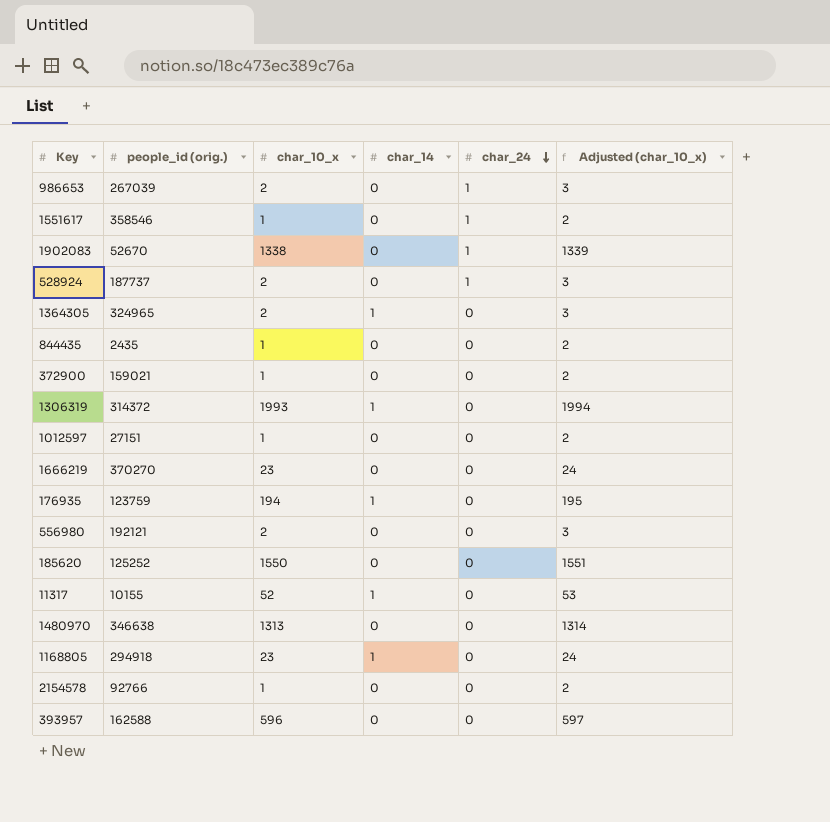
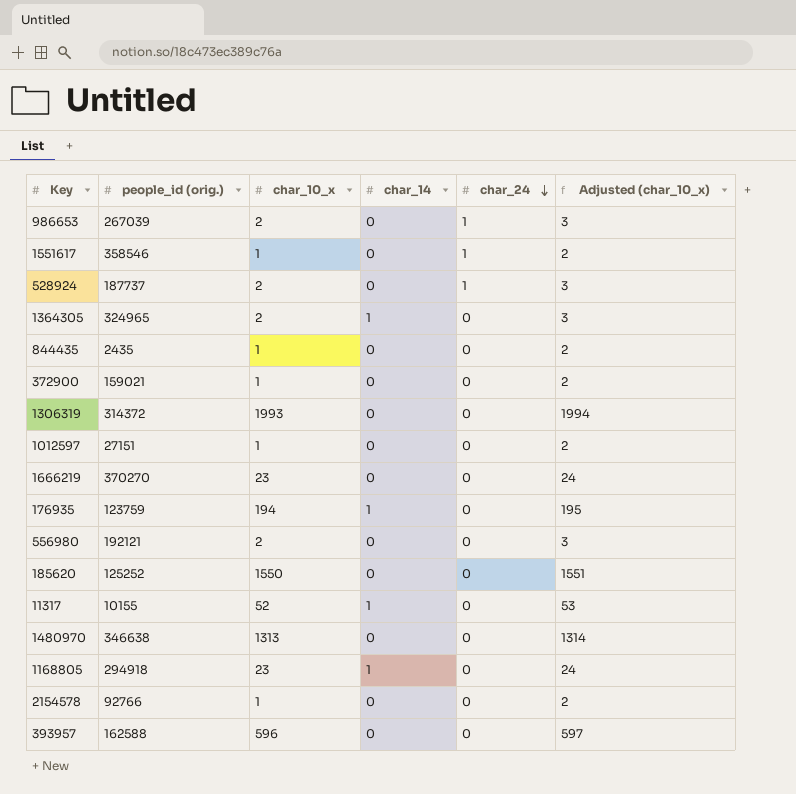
row 1902083: 52670 | 1338 | 0 | 1 | 1339 -> none
1306319 | char_14: 1 -> 0

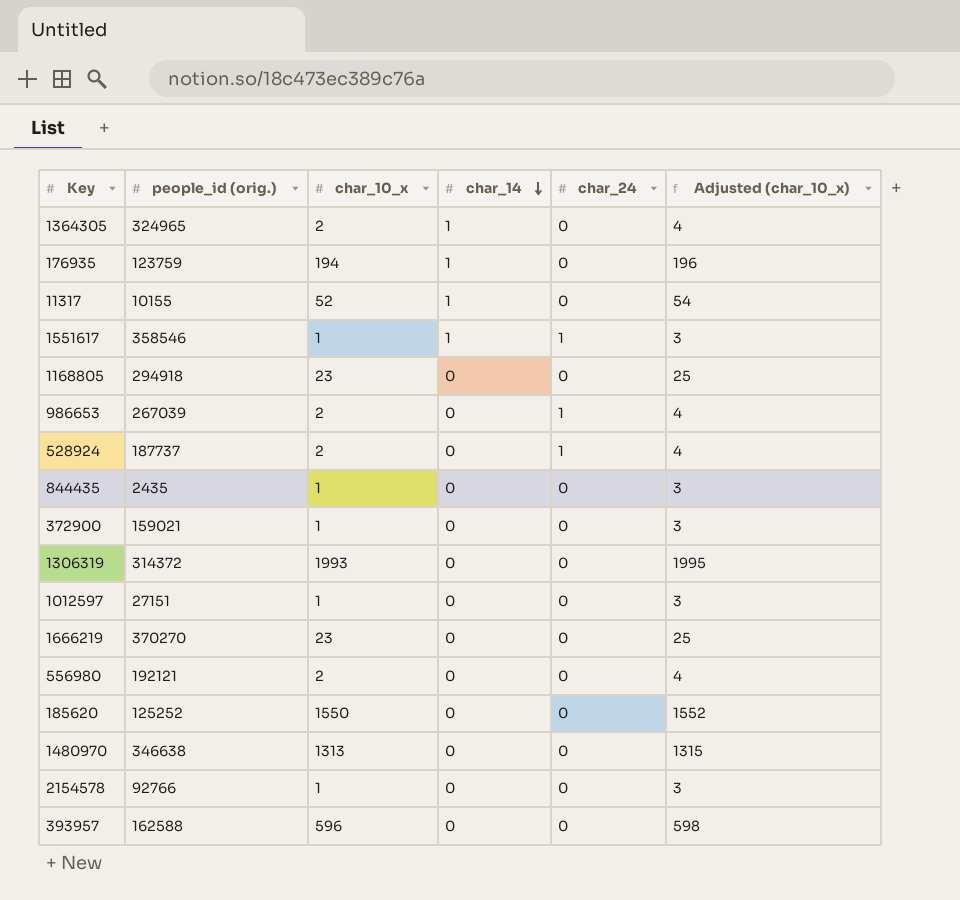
row order: char_24 descending -> char_14 descending
column Adjusted (char_10_x) | formula: [char_10_x] + 1 -> [char_10_x] + 2
1551617 | char_14: 0 -> 1
1168805 | char_14: 1 -> 0

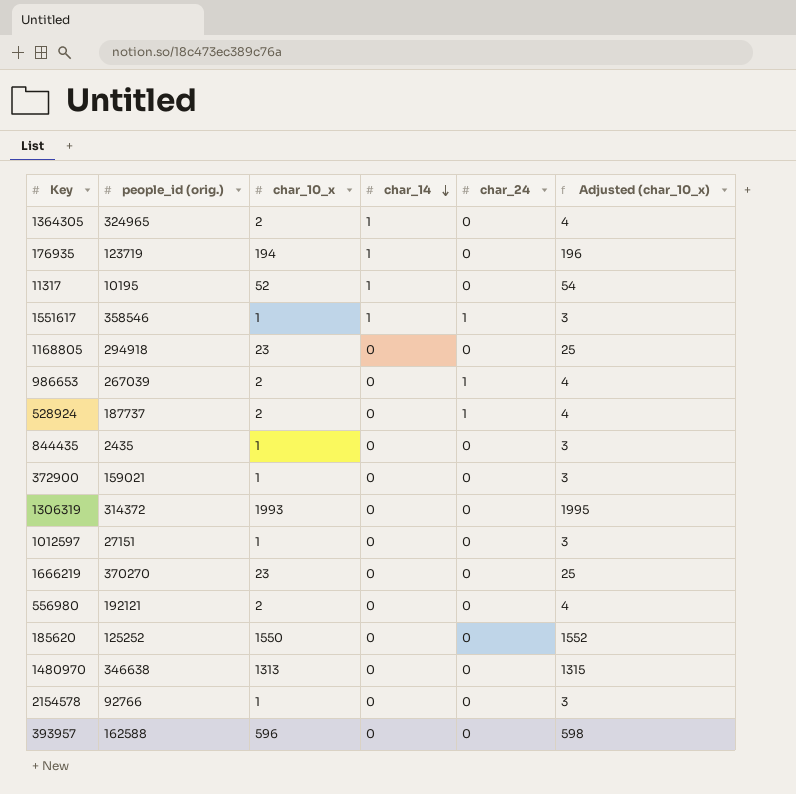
176935 | people_id (orig.): 123759 -> 123719
11317 | people_id (orig.): 10155 -> 10195

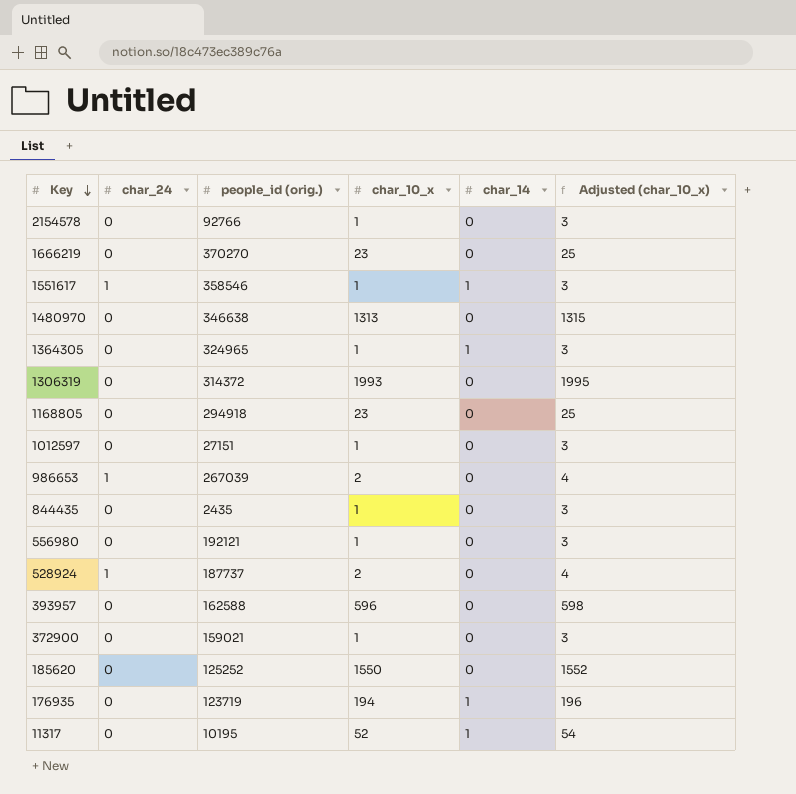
row order: char_14 descending -> Key descending
column char_24 | position: 5 -> 2
1364305 | char_10_x: 2 -> 1
1364305 | Adjusted (char_10_x): 4 -> 3
556980 | char_10_x: 2 -> 1
556980 | Adjusted (char_10_x): 4 -> 3

